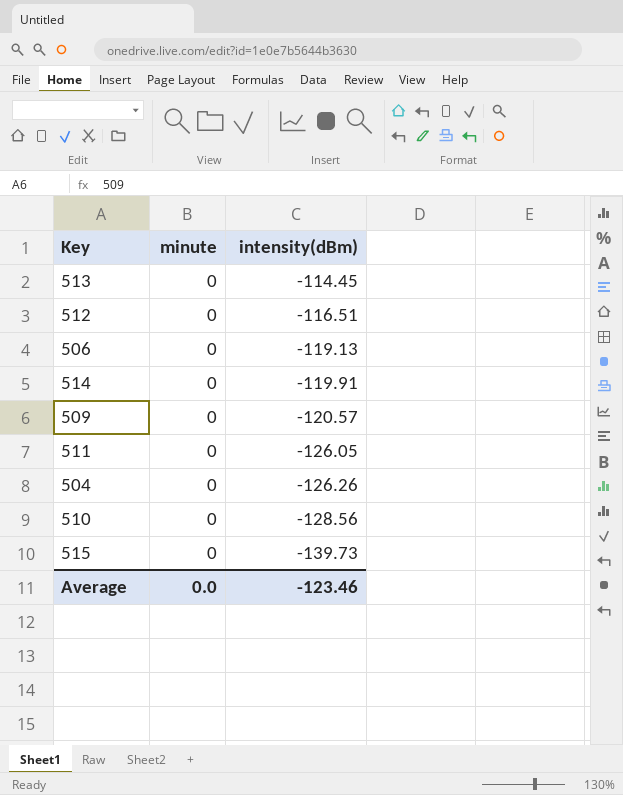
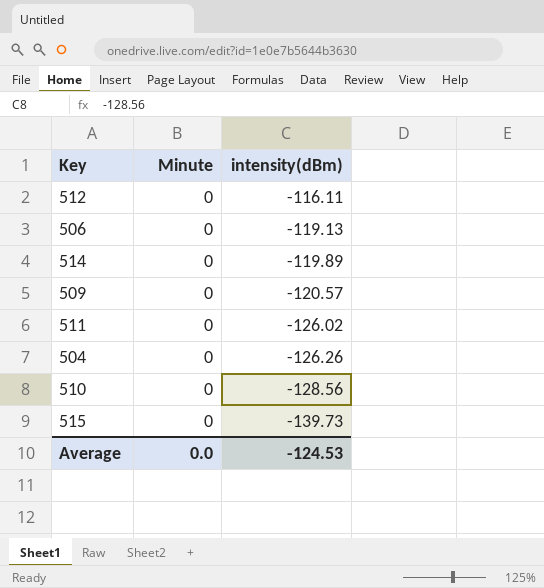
column name: minute -> Minute
row 513: 0 | -114.45 -> none
512 | intensity(dBm): -116.51 -> -116.11
514 | intensity(dBm): -119.91 -> -119.89
511 | intensity(dBm): -126.05 -> -126.02
Average | intensity(dBm): -123.46 -> -124.53

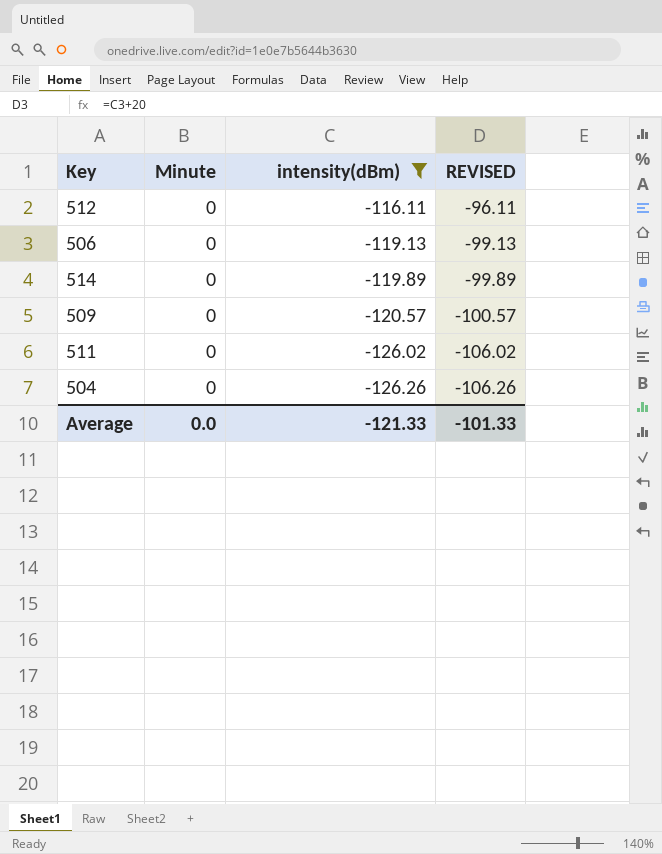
filter: none -> intensity(dBm) >= -126.26
column REVISED | formula: none -> [intensity(dBm)] + 20
Average | intensity(dBm): -124.53 -> -121.33

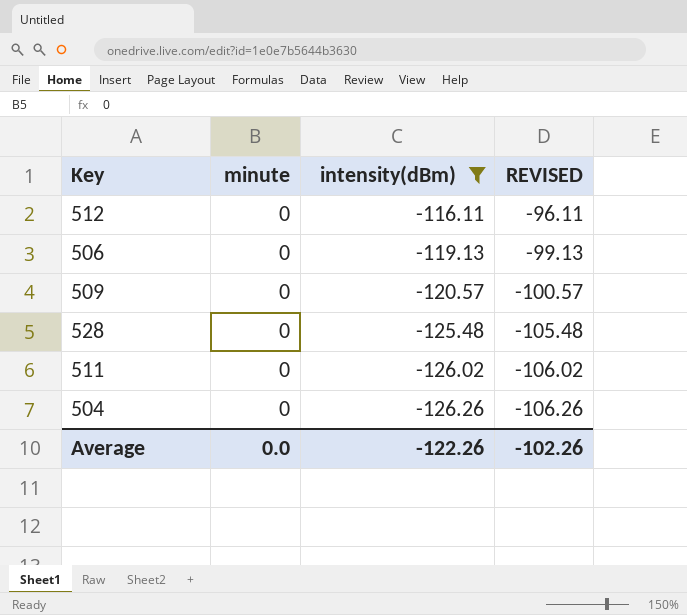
column name: Minute -> minute
row 514: 0 | -119.89 | -99.89 -> none
row 528: none -> 0 | -125.48 | -105.48
Average | intensity(dBm): -121.33 -> -122.26
Average | REVISED: -101.33 -> -102.26

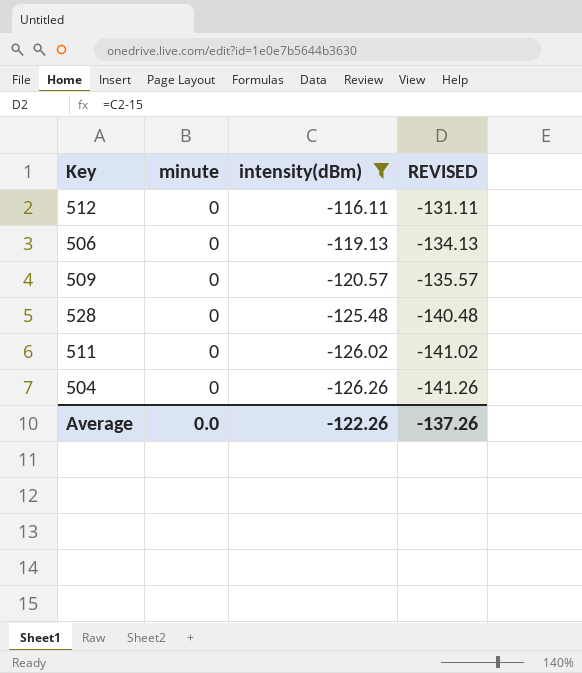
column REVISED | formula: [intensity(dBm)] + 20 -> [intensity(dBm)] - 15
Average | REVISED: -102.26 -> -137.26

